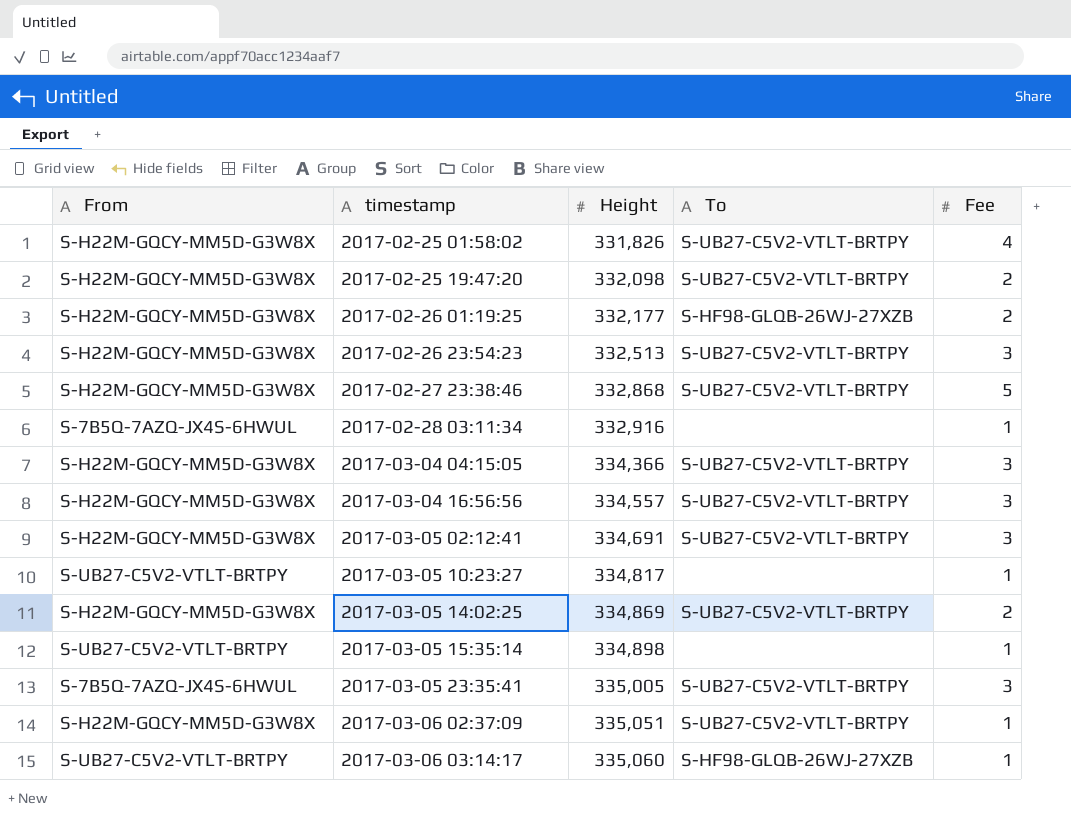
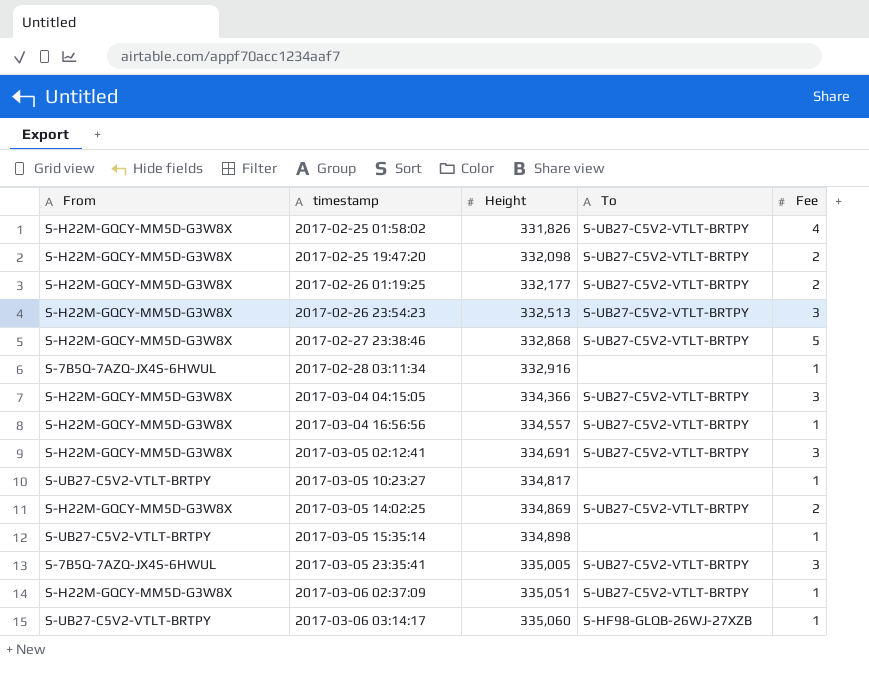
2017-02-26 01:19:25 | To: S-HF98-GLQB-26WJ-27XZB -> S-UB27-C5V2-VTLT-BRTPY
2017-03-04 16:56:56 | Fee: 3 -> 1

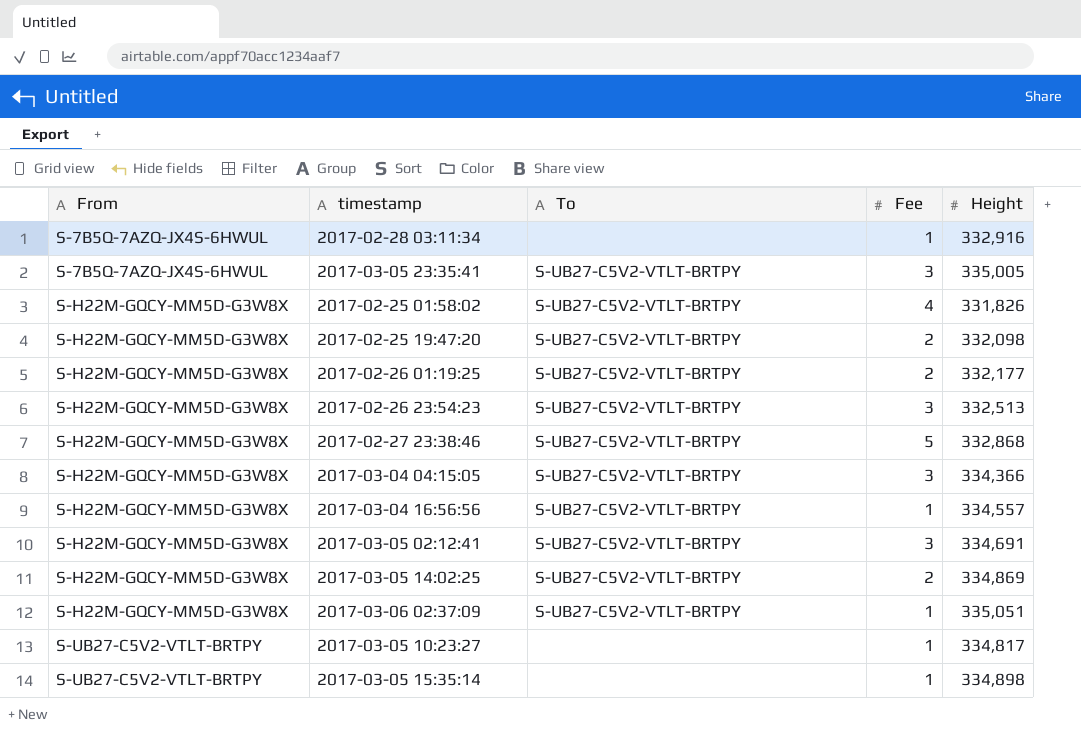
row order: timestamp ascending -> From ascending
column Height | position: 3 -> 5
row 2017-03-06 03:14:17: S-UB27-C5V2-VTLT-BRTPY | 335,060 | S-HF98-GLQB-26WJ-27XZB | 1 -> none

